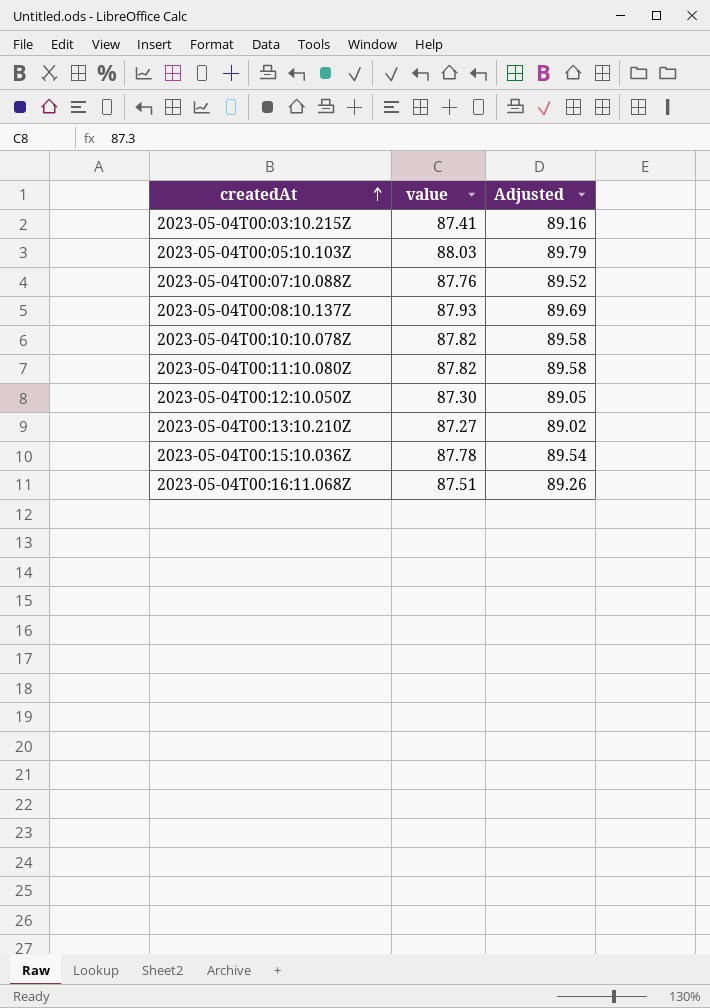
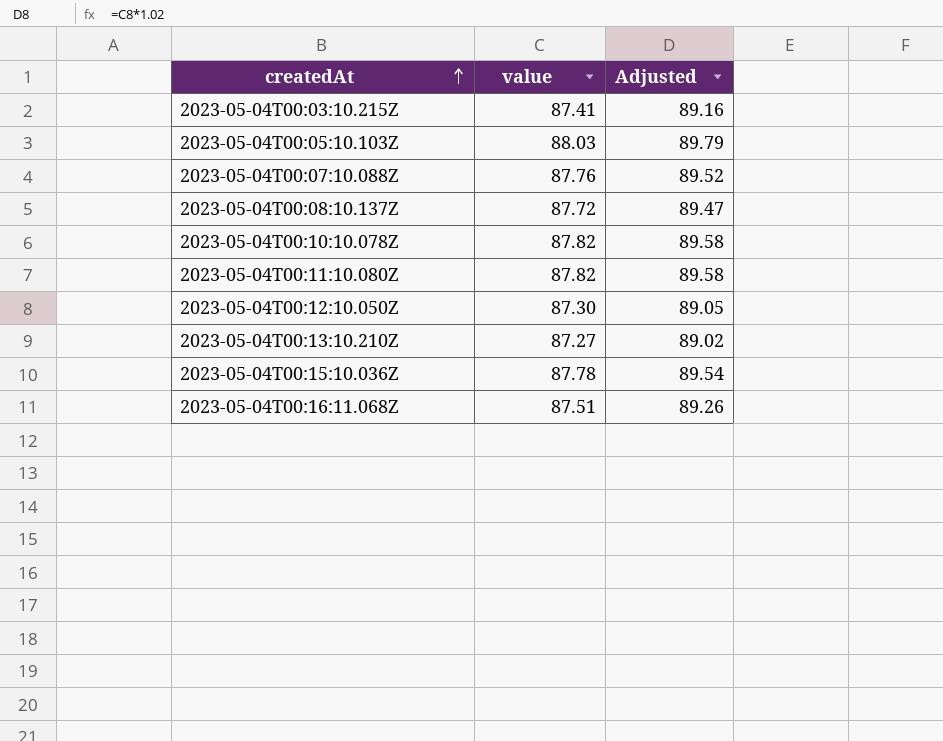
2023-05-04T00:08:10.137Z | value: 87.93 -> 87.72
2023-05-04T00:08:10.137Z | Adjusted: 89.69 -> 89.47

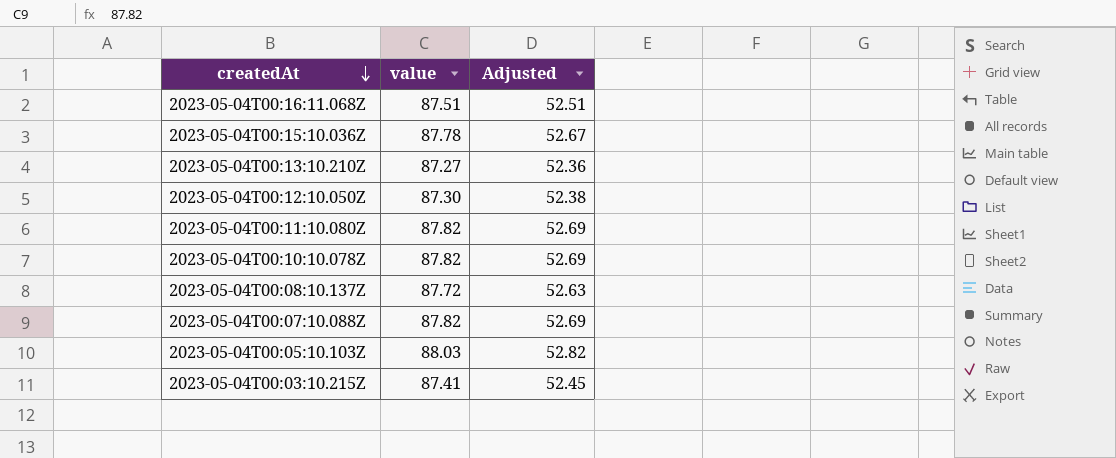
row order: createdAt ascending -> createdAt descending
column Adjusted | formula: [value] * 1.02 -> [value] * 0.6
2023-05-04T00:07:10.088Z | value: 87.76 -> 87.82

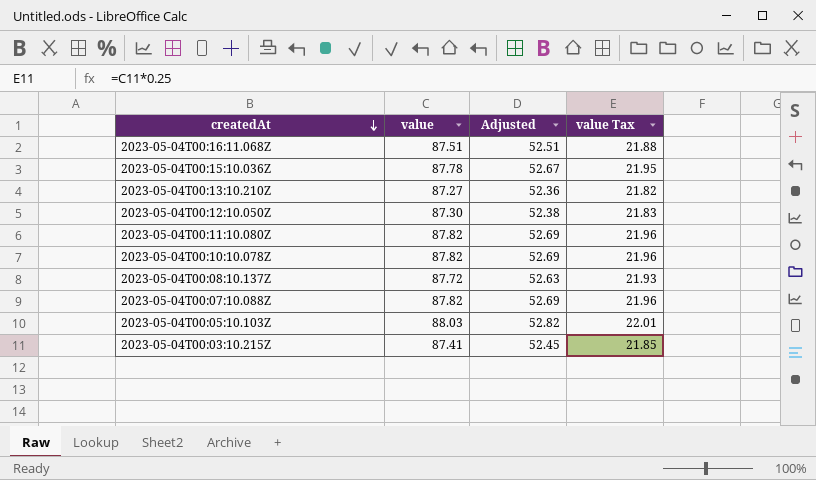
column value Tax | formula: none -> [value] * 0.25

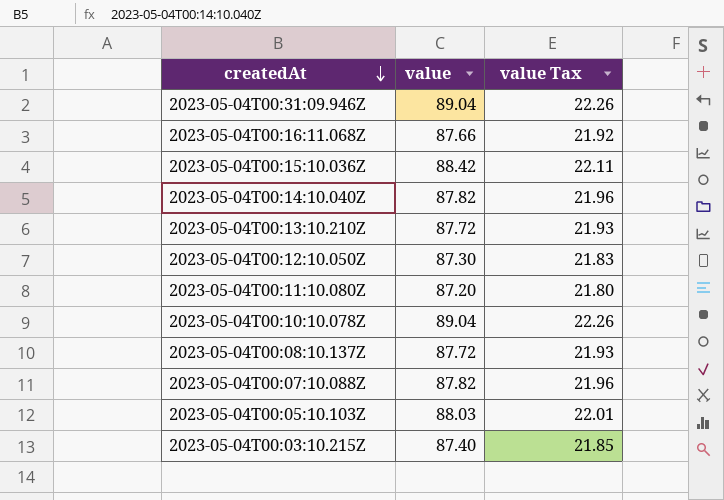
column Adjusted | formula: [value] * 0.6 -> none
row 2023-05-04T00:31:09.946Z: none -> 89.04 | 22.26
2023-05-04T00:16:11.068Z | value: 87.51 -> 87.66
2023-05-04T00:16:11.068Z | value Tax: 21.88 -> 21.92
2023-05-04T00:15:10.036Z | value: 87.78 -> 88.42
2023-05-04T00:15:10.036Z | value Tax: 21.95 -> 22.11
row 2023-05-04T00:14:10.040Z: none -> 87.82 | 21.96
2023-05-04T00:13:10.210Z | value: 87.27 -> 87.72
2023-05-04T00:13:10.210Z | value Tax: 21.82 -> 21.93
2023-05-04T00:11:10.080Z | value: 87.82 -> 87.20
2023-05-04T00:11:10.080Z | value Tax: 21.96 -> 21.80
2023-05-04T00:10:10.078Z | value: 87.82 -> 89.04
2023-05-04T00:10:10.078Z | value Tax: 21.96 -> 22.26
2023-05-04T00:03:10.215Z | value: 87.41 -> 87.40

